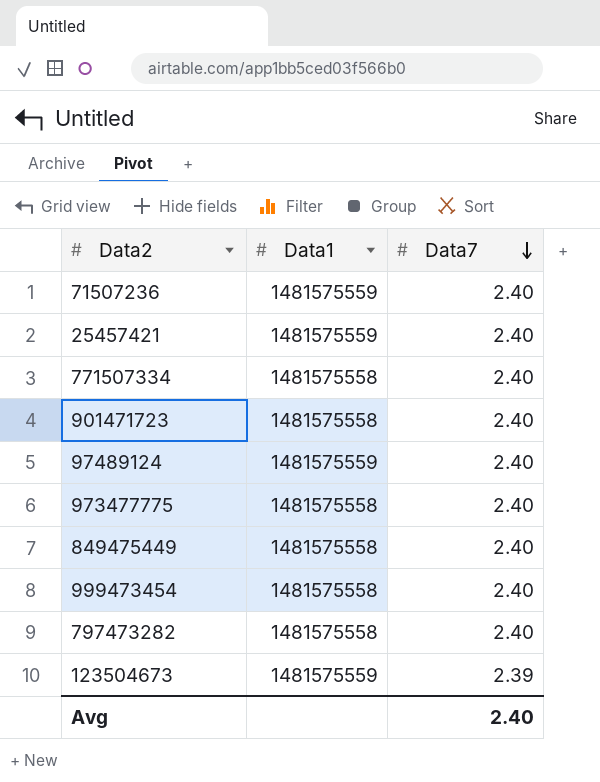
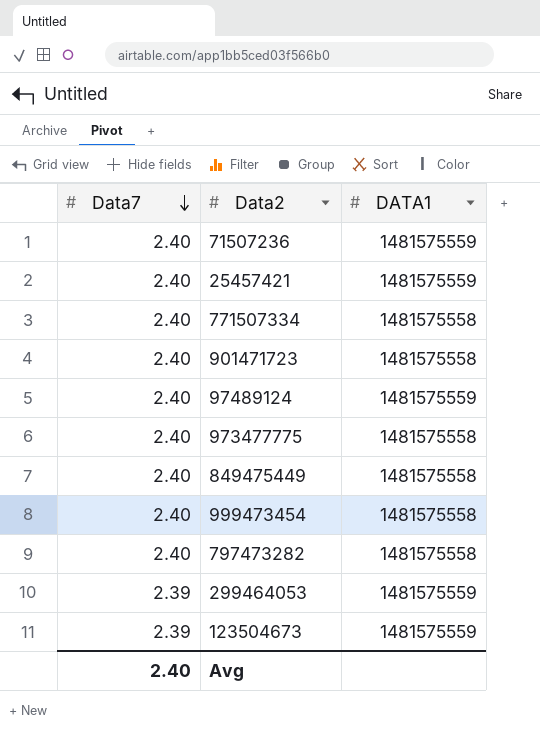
column Data7 | position: 3 -> 1
column name: Data1 -> DATA1
row 299464053: none -> 2.39 | 1481575559

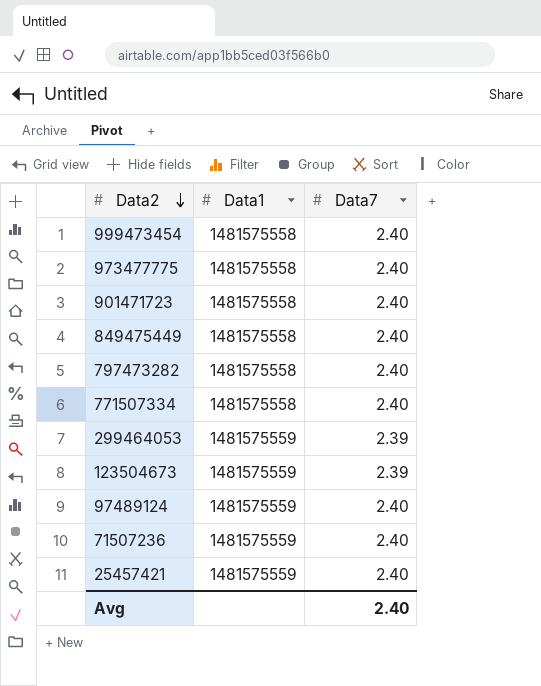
row order: Data7 descending -> Data2 descending
column name: DATA1 -> Data1
column Data7 | position: 1 -> 3

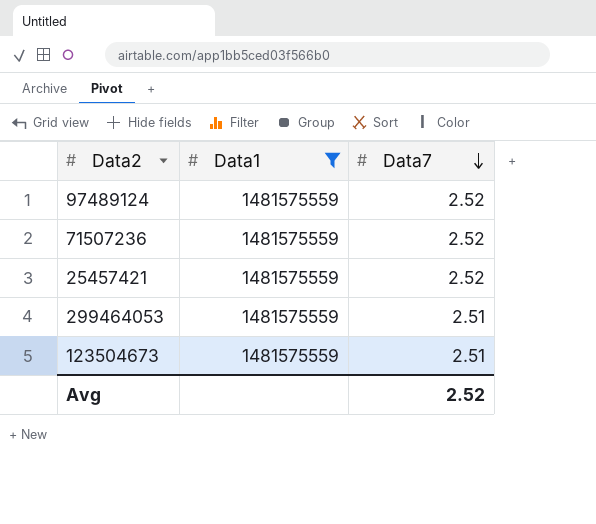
filter: none -> Data1 = 1481575559
row order: Data2 descending -> Data7 descending
97489124 | Data7: 2.40 -> 2.52
71507236 | Data7: 2.40 -> 2.52
25457421 | Data7: 2.40 -> 2.52
299464053 | Data7: 2.39 -> 2.51
123504673 | Data7: 2.39 -> 2.51
Avg | Data7: 2.40 -> 2.52

